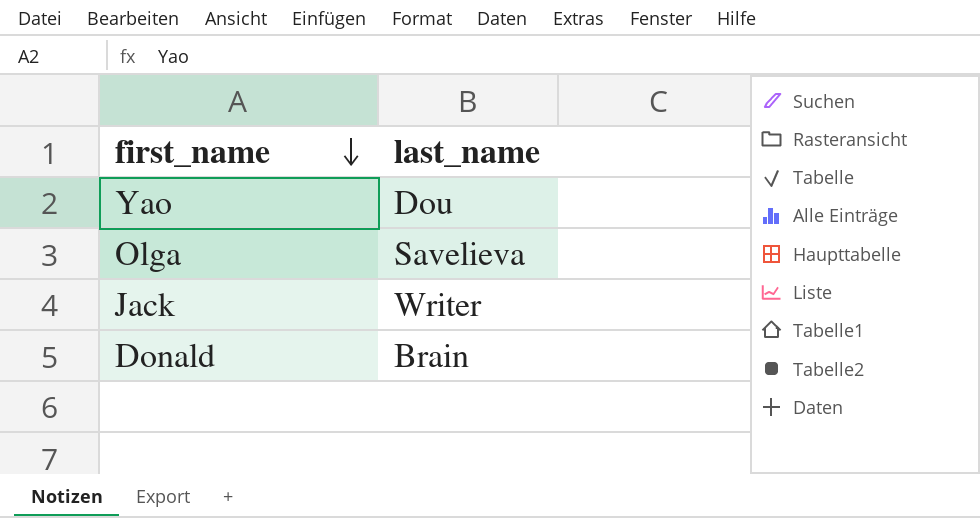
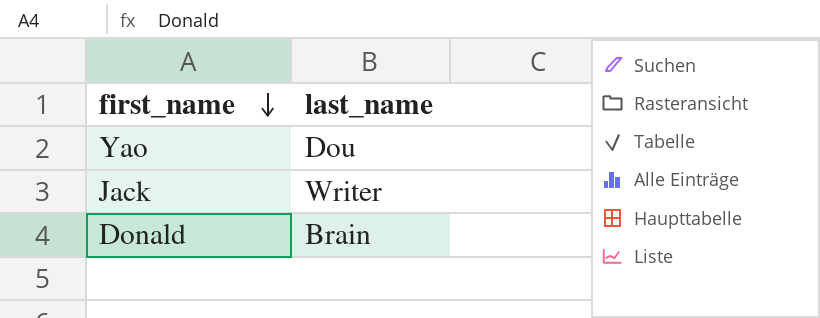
row Olga: Savelieva -> none

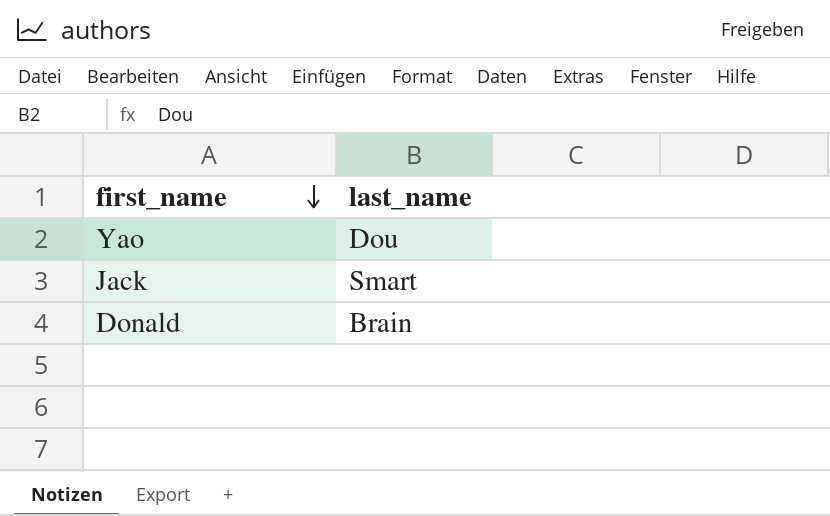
Jack | last_name: Writer -> Smart

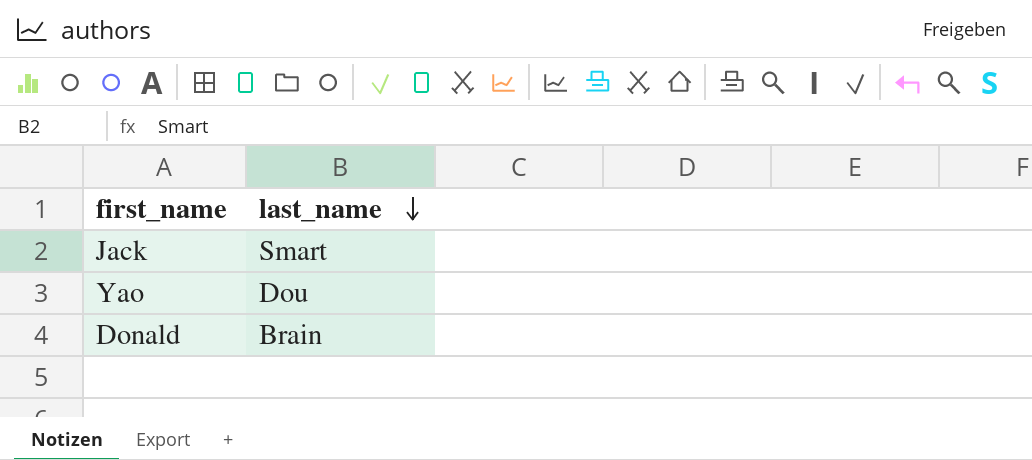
row order: first_name descending -> last_name descending

